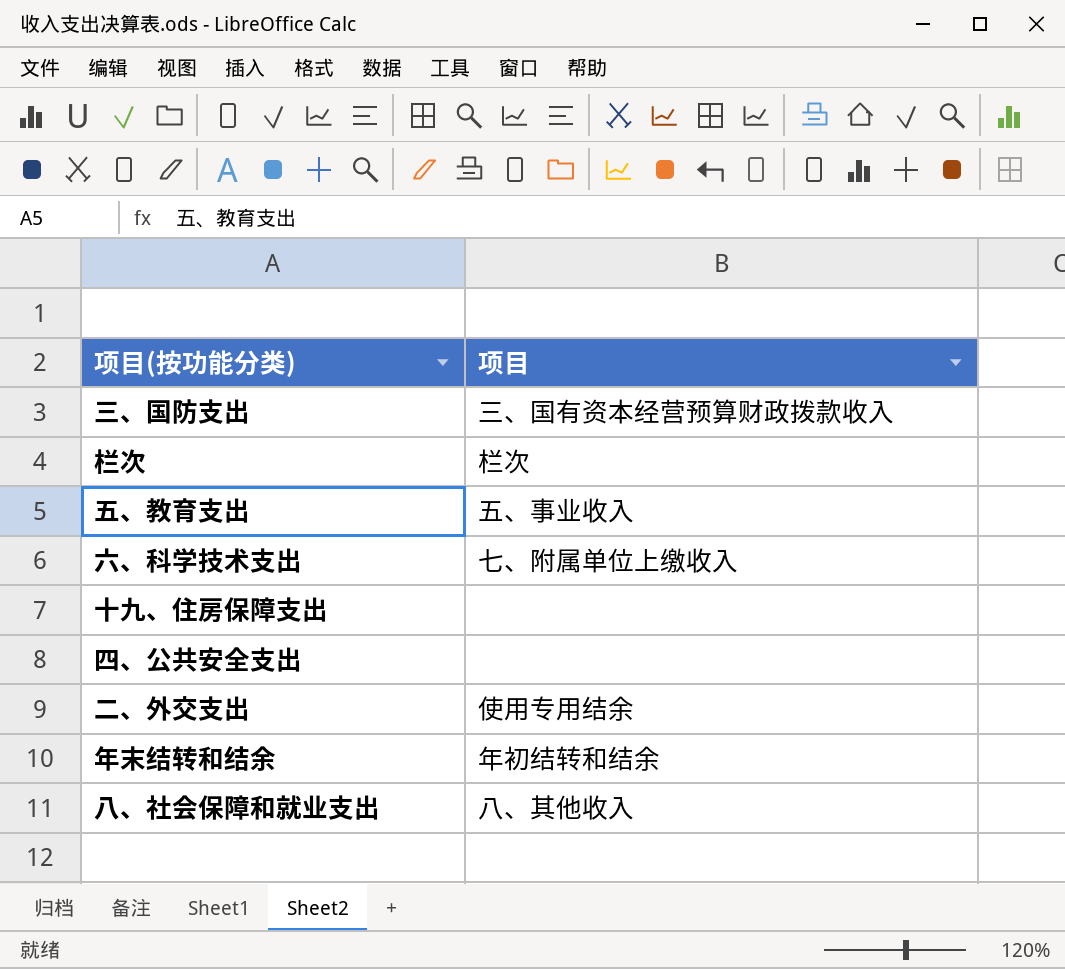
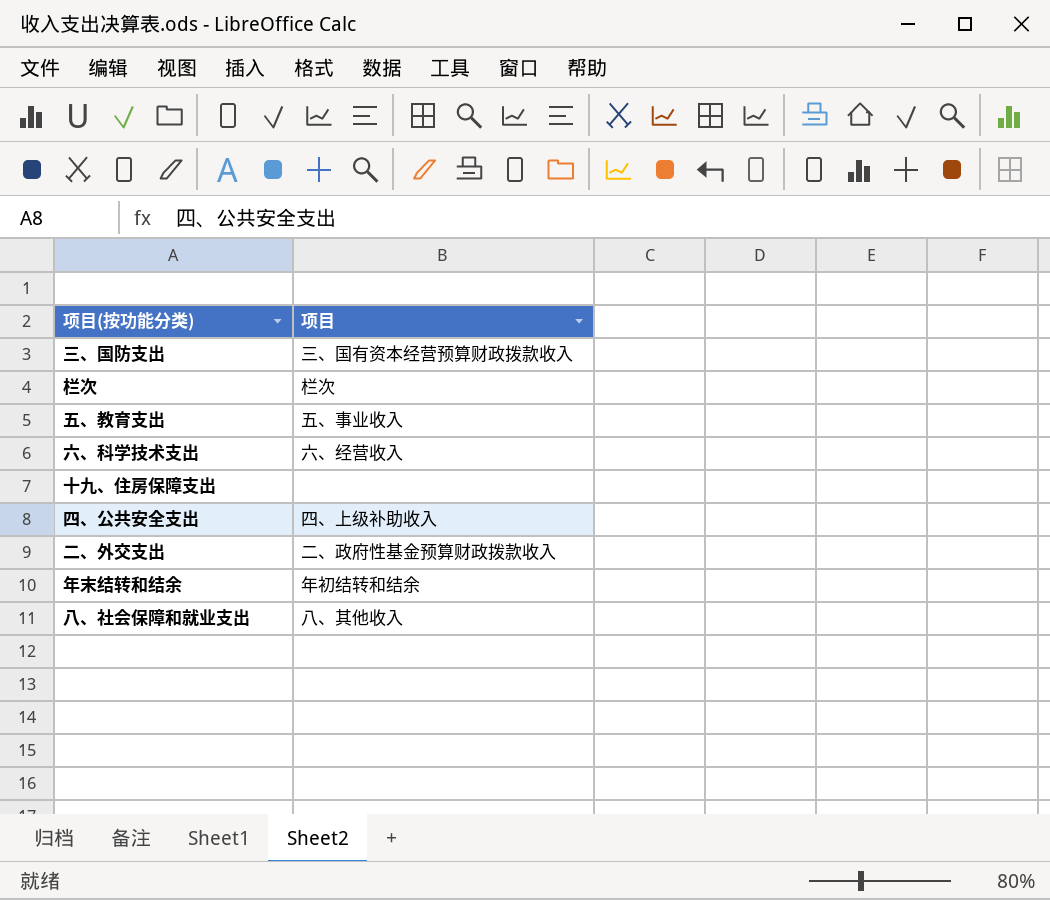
六、科学技术支出 | 项目: 七、附属单位上缴收入 -> 六、经营收入
四、公共安全支出 | 项目: none -> 四、上级补助收入
二、外交支出 | 项目: 使用专用结余 -> 二、政府性基金预算财政拨款收入

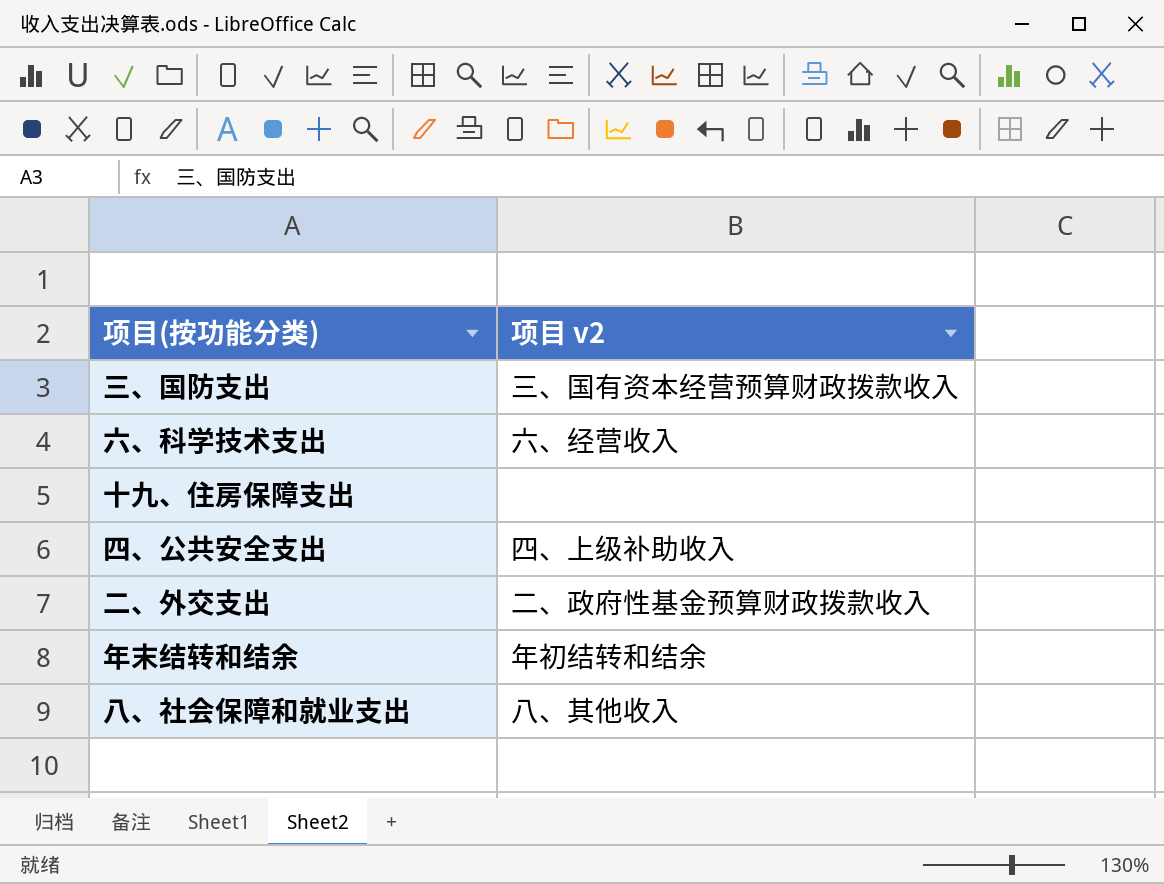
column name: 项目 -> 项目 v2
row 栏次: 栏次 -> none
row 五、教育支出: 五、事业收入 -> none

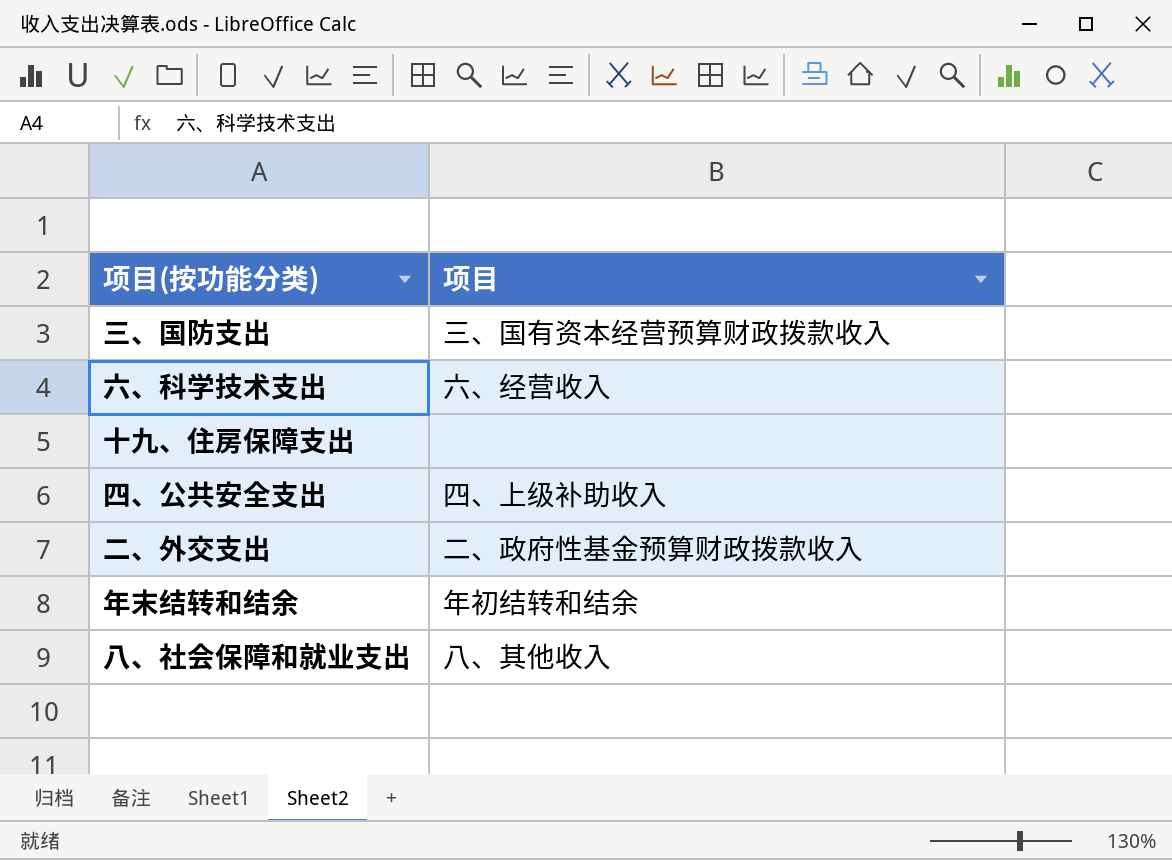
column name: 项目 v2 -> 项目

